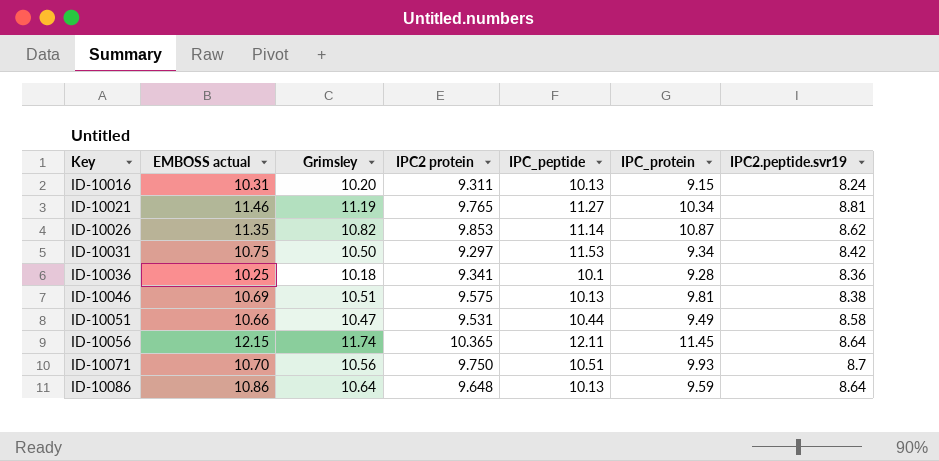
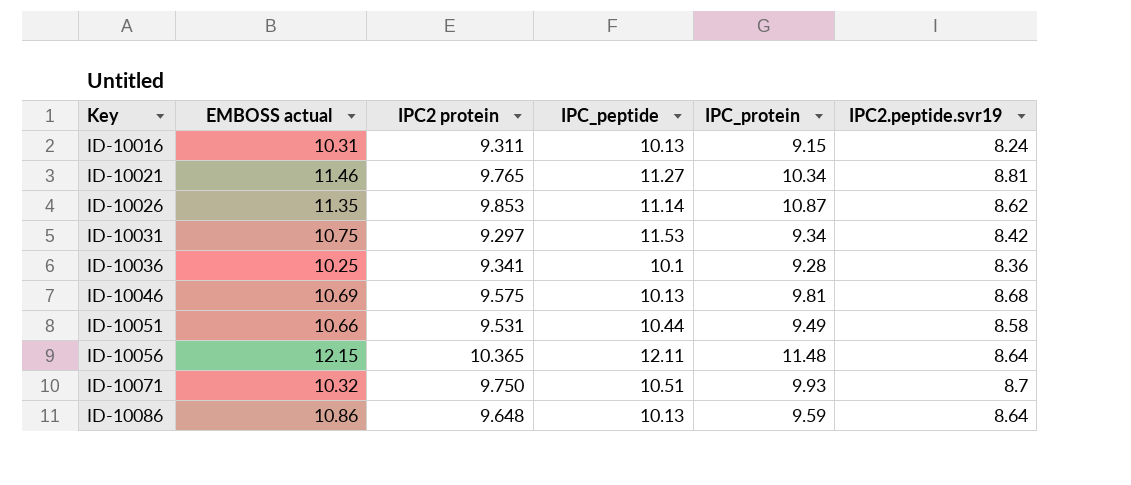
column Grimsley | position: 3 -> none
ID-10046 | IPC2.peptide.svr19: 8.38 -> 8.68
ID-10056 | IPC_protein: 11.45 -> 11.48
ID-10071 | EMBOSS actual: 10.70 -> 10.32

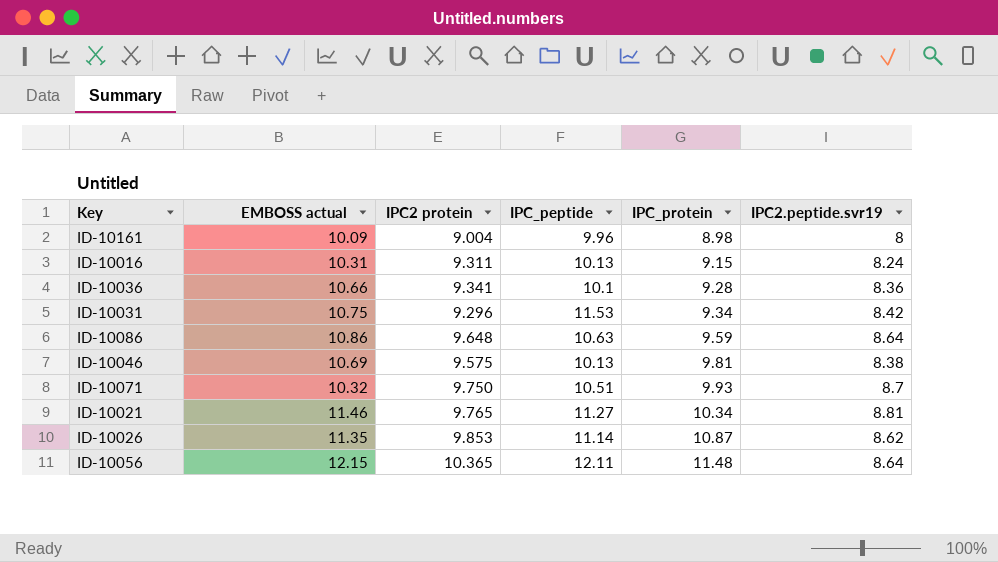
row order: Key ascending -> IPC_protein ascending
row ID-10051: 10.66 | 9.531 | 10.44 | 9.49 | 8.58 -> none
row ID-10161: none -> 10.09 | 9.004 | 9.96 | 8.98 | 8
ID-10036 | EMBOSS actual: 10.25 -> 10.66
ID-10031 | IPC2 protein: 9.297 -> 9.296
ID-10086 | IPC_peptide: 10.13 -> 10.63
ID-10046 | IPC2.peptide.svr19: 8.68 -> 8.38

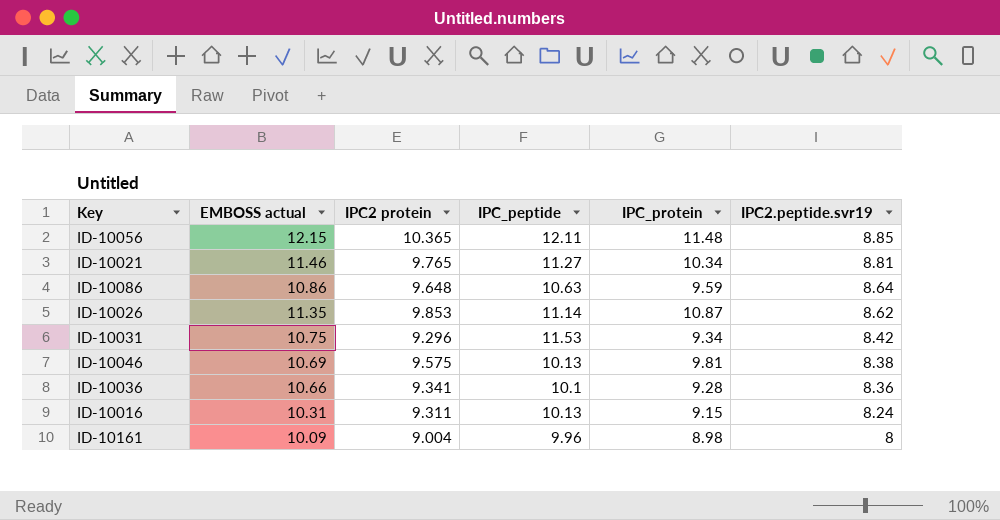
row order: IPC_protein ascending -> IPC2.peptide.svr19 descending
row ID-10071: 10.32 | 9.750 | 10.51 | 9.93 | 8.7 -> none
ID-10056 | IPC2.peptide.svr19: 8.64 -> 8.85

